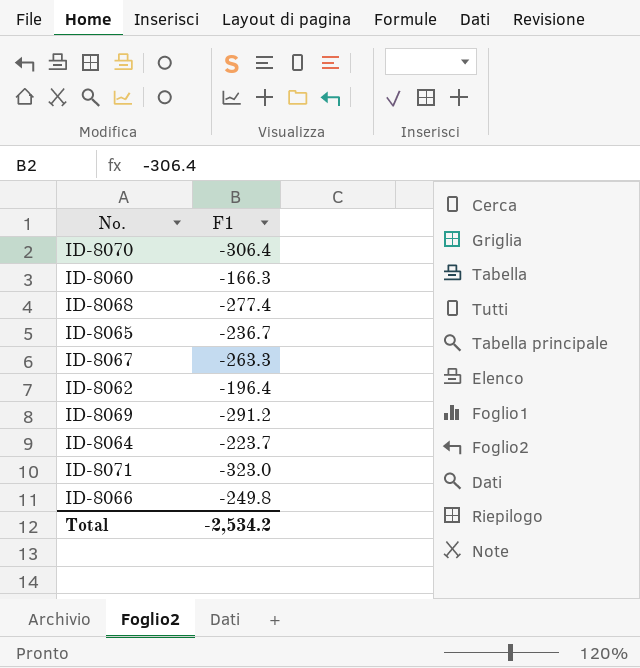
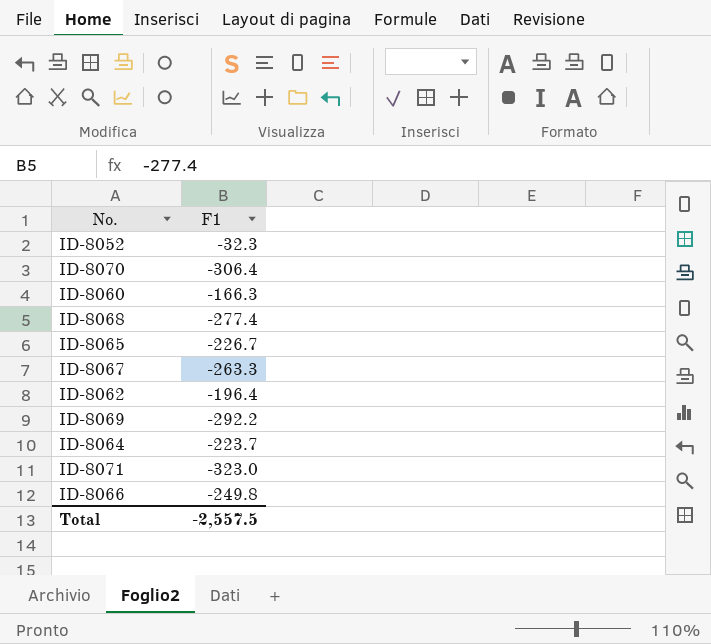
row ID-8052: none -> -32.3
ID-8065 | F1: -236.7 -> -226.7
ID-8069 | F1: -291.2 -> -292.2
Total | F1: -2,534.2 -> -2,557.5

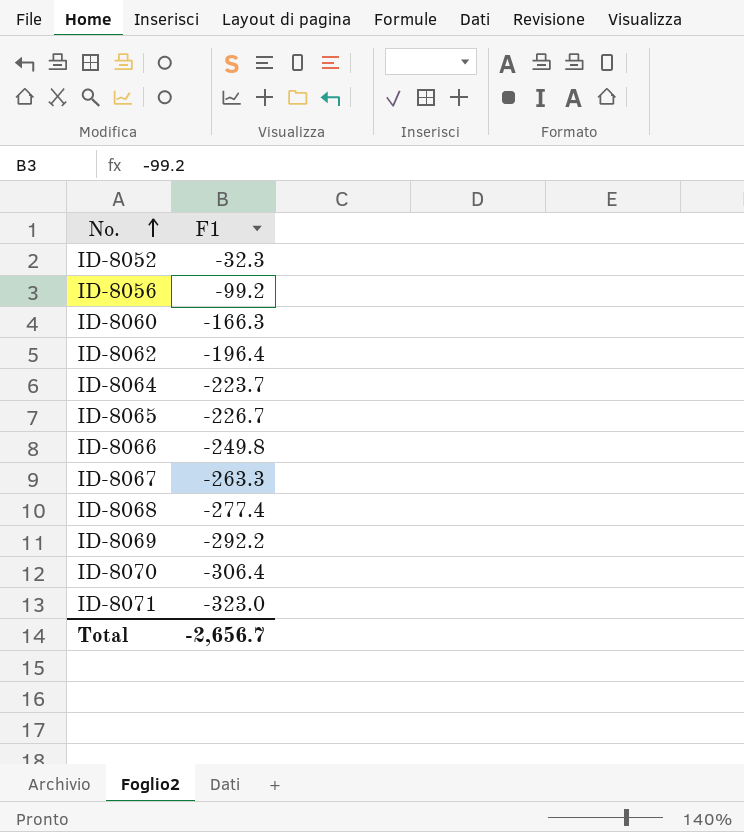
row order: none -> No. ascending
row ID-8056: none -> -99.2
Total | F1: -2,557.5 -> -2,656.7

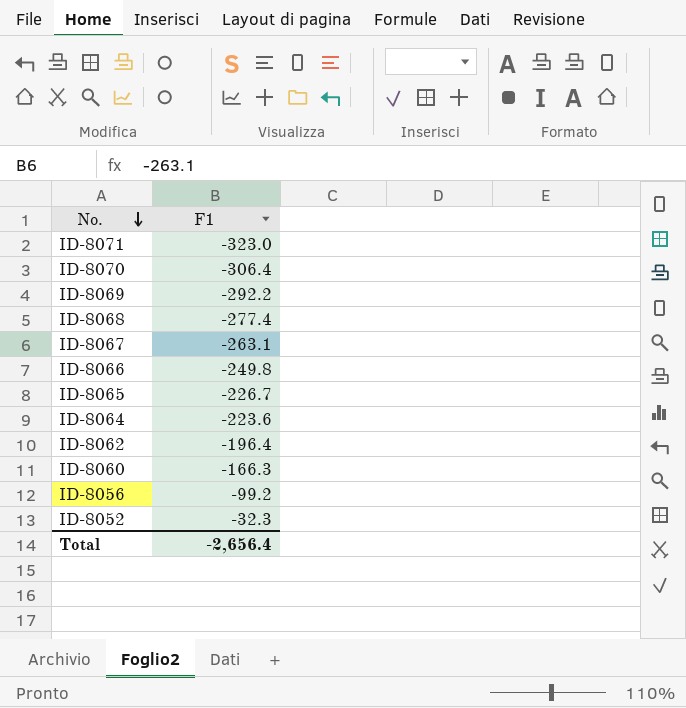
row order: No. ascending -> No. descending
ID-8067 | F1: -263.3 -> -263.1
ID-8064 | F1: -223.7 -> -223.6
Total | F1: -2,656.7 -> -2,656.4

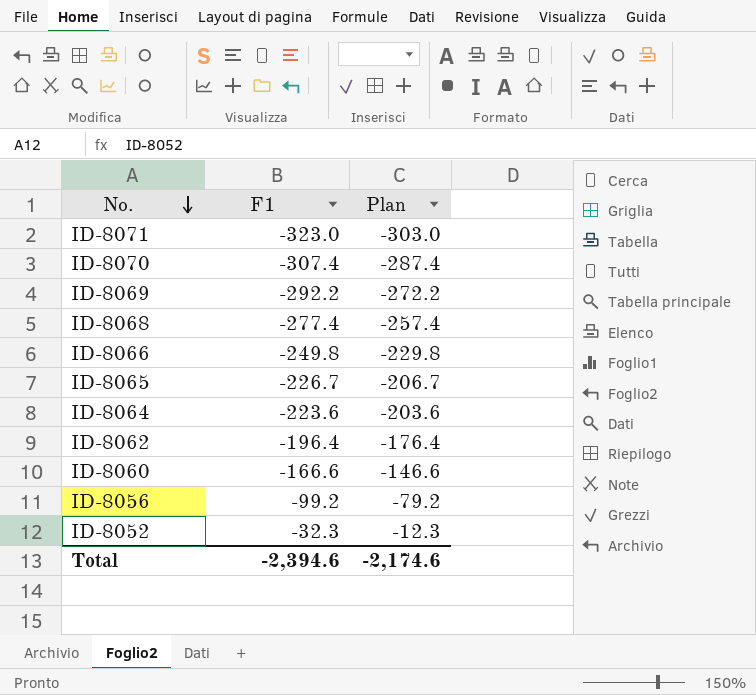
column Plan | formula: none -> [F1] + 20
row ID-8067: -263.1 -> none
ID-8070 | F1: -306.4 -> -307.4
ID-8060 | F1: -166.3 -> -166.6
Total | F1: -2,656.4 -> -2,394.6

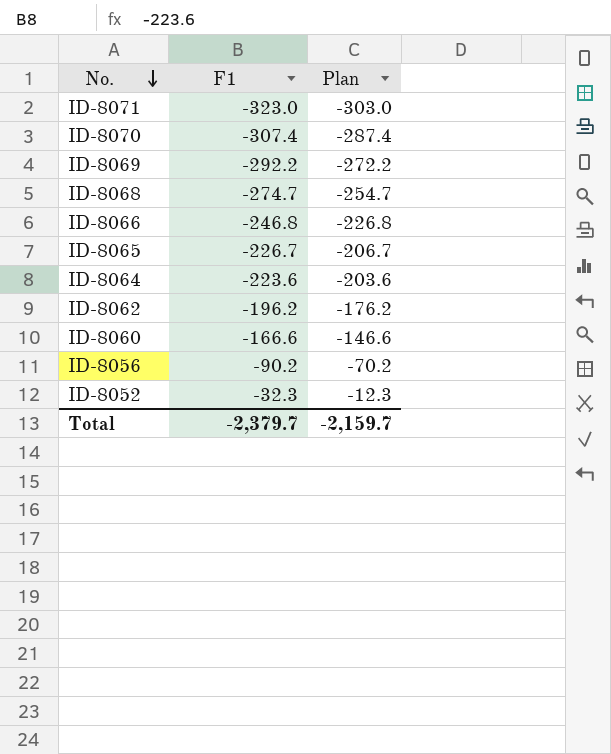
ID-8068 | F1: -277.4 -> -274.7
ID-8068 | Plan: -257.4 -> -254.7
ID-8066 | F1: -249.8 -> -246.8
ID-8066 | Plan: -229.8 -> -226.8
ID-8062 | F1: -196.4 -> -196.2
ID-8062 | Plan: -176.4 -> -176.2
ID-8056 | F1: -99.2 -> -90.2
ID-8056 | Plan: -79.2 -> -70.2
Total | F1: -2,394.6 -> -2,379.7
Total | Plan: -2,174.6 -> -2,159.7

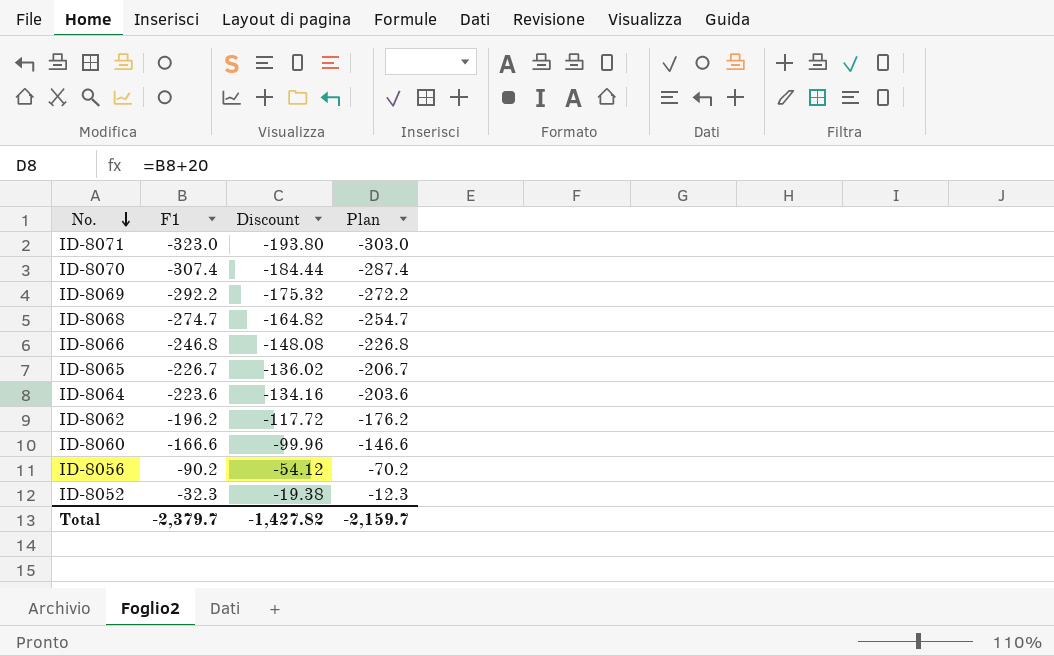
column Discount | formula: none -> [F1] * 0.6

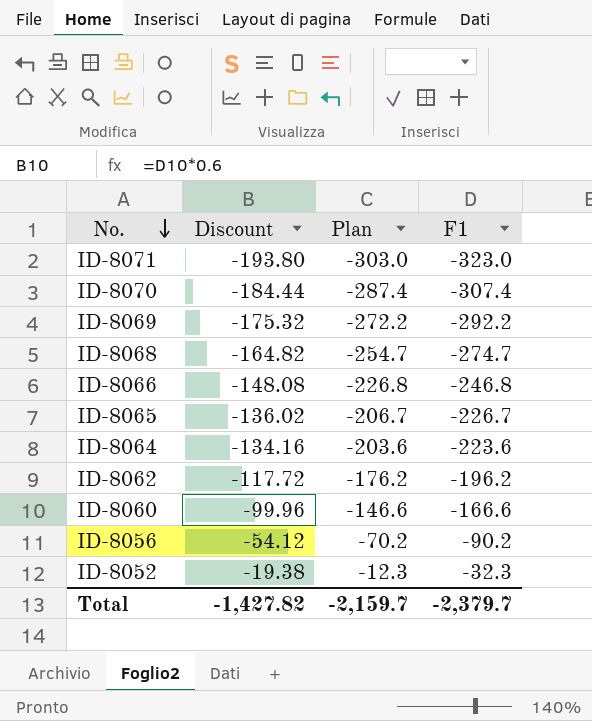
column F1 | position: 2 -> 4

